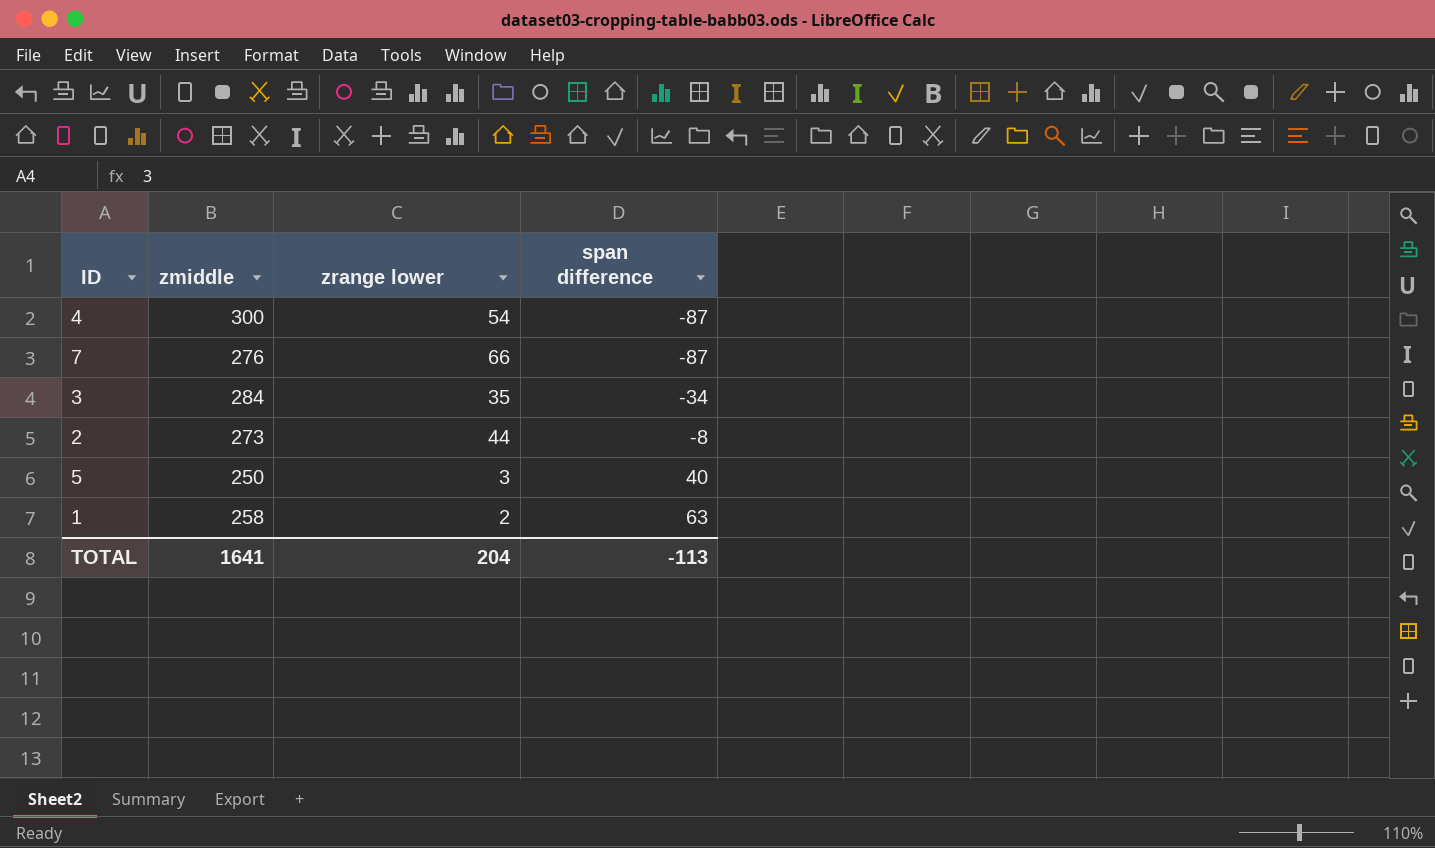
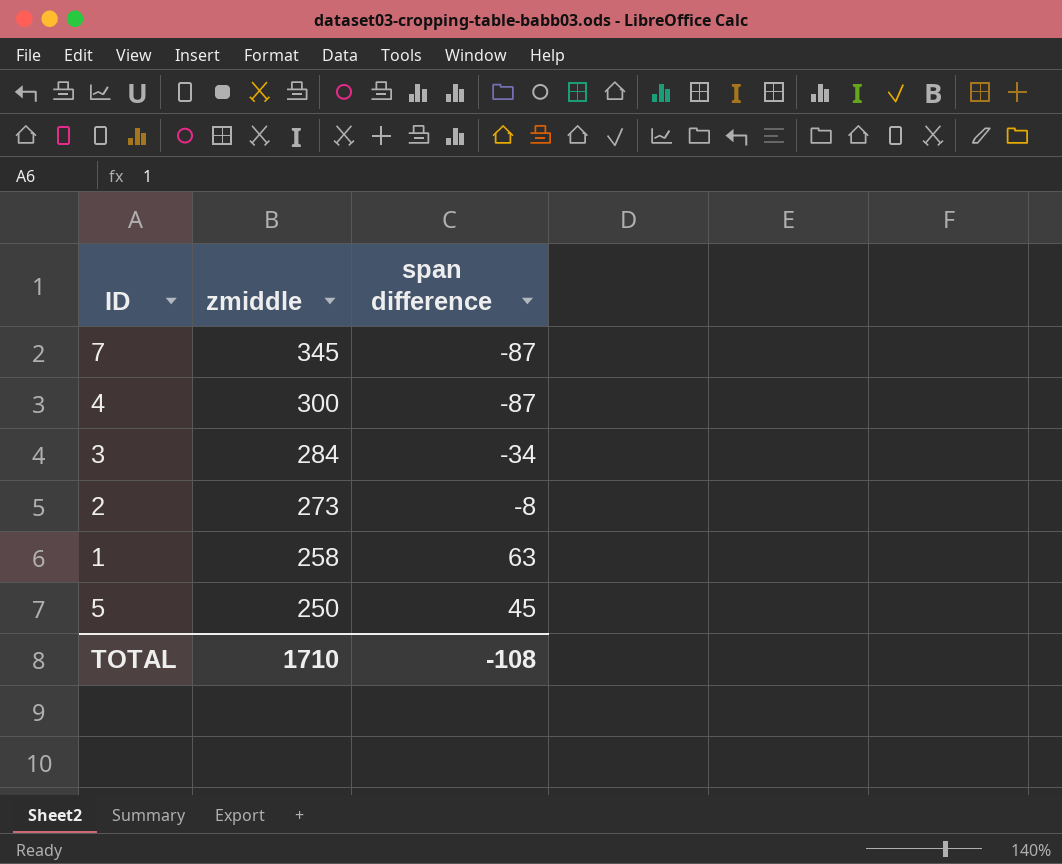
row order: span difference ascending -> zmiddle descending
column zrange lower | position: 3 -> none
7 | zmiddle: 276 -> 345
5 | span difference: 40 -> 45
TOTAL | zmiddle: 1641 -> 1710
TOTAL | span difference: -113 -> -108

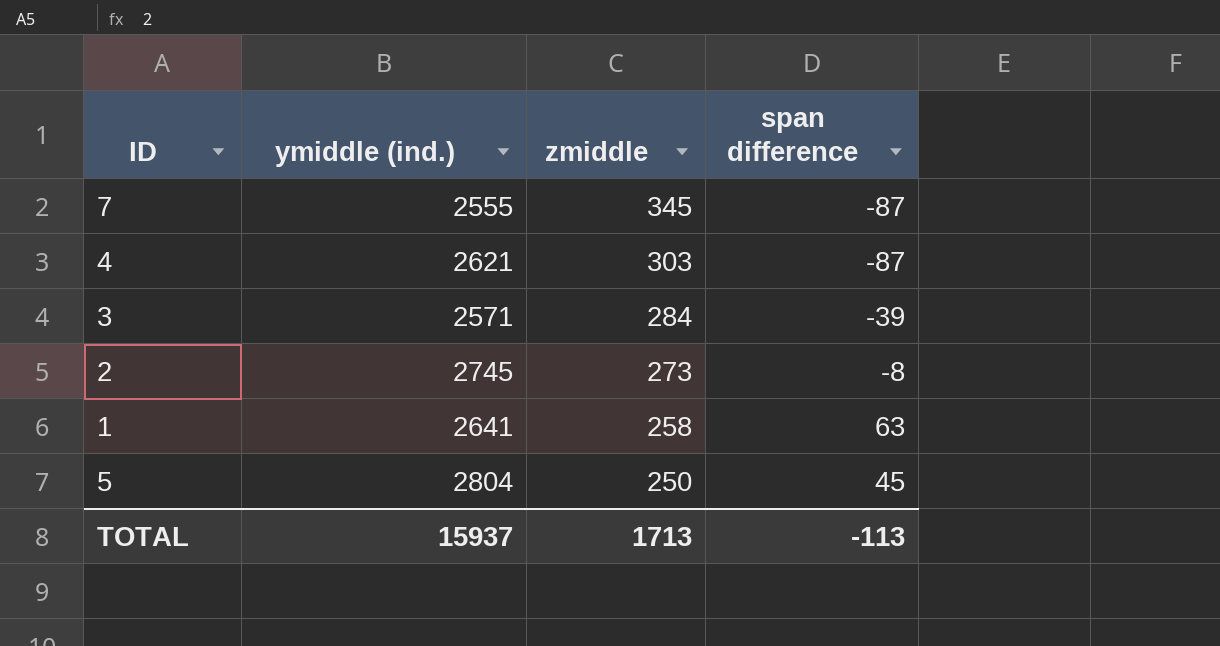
column ymiddle (ind.) | position: none -> 2
4 | zmiddle: 300 -> 303
3 | span difference: -34 -> -39
TOTAL | zmiddle: 1710 -> 1713
TOTAL | span difference: -108 -> -113

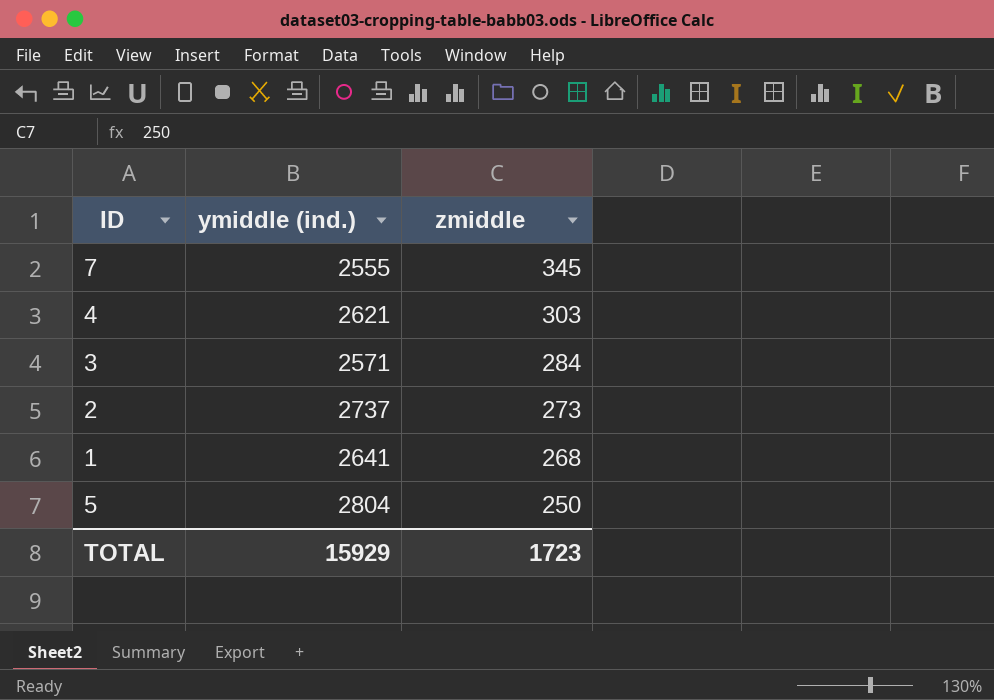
column span difference | position: 4 -> none
2 | ymiddle (ind.): 2745 -> 2737
1 | zmiddle: 258 -> 268
TOTAL | ymiddle (ind.): 15937 -> 15929
TOTAL | zmiddle: 1713 -> 1723

